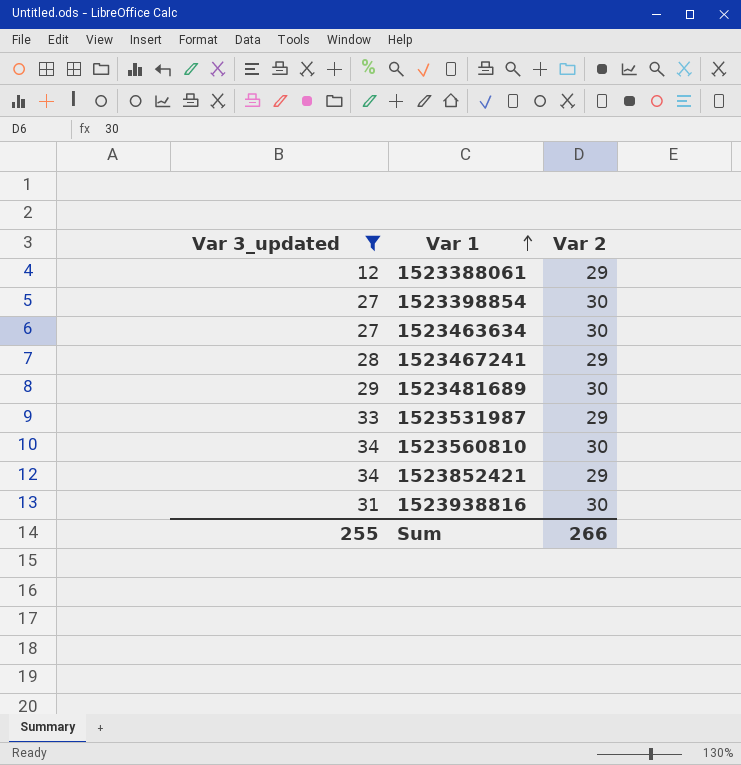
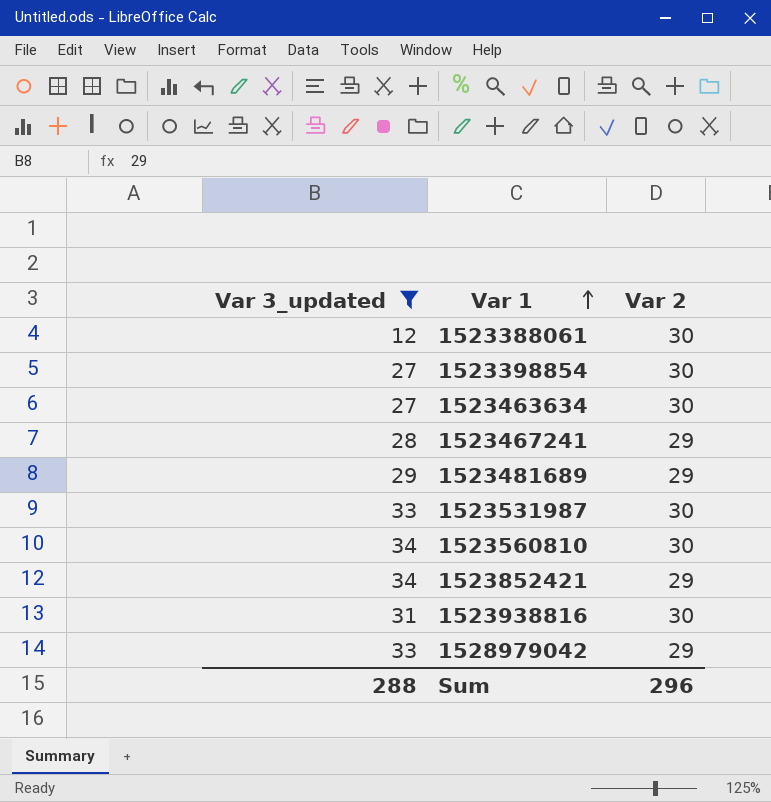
1523388061 | Var 2: 29 -> 30
1523481689 | Var 2: 30 -> 29
1523531987 | Var 2: 29 -> 30
row 1528979042: none -> 33 | 29
Sum | Var 3_updated: 255 -> 288
Sum | Var 2: 266 -> 296

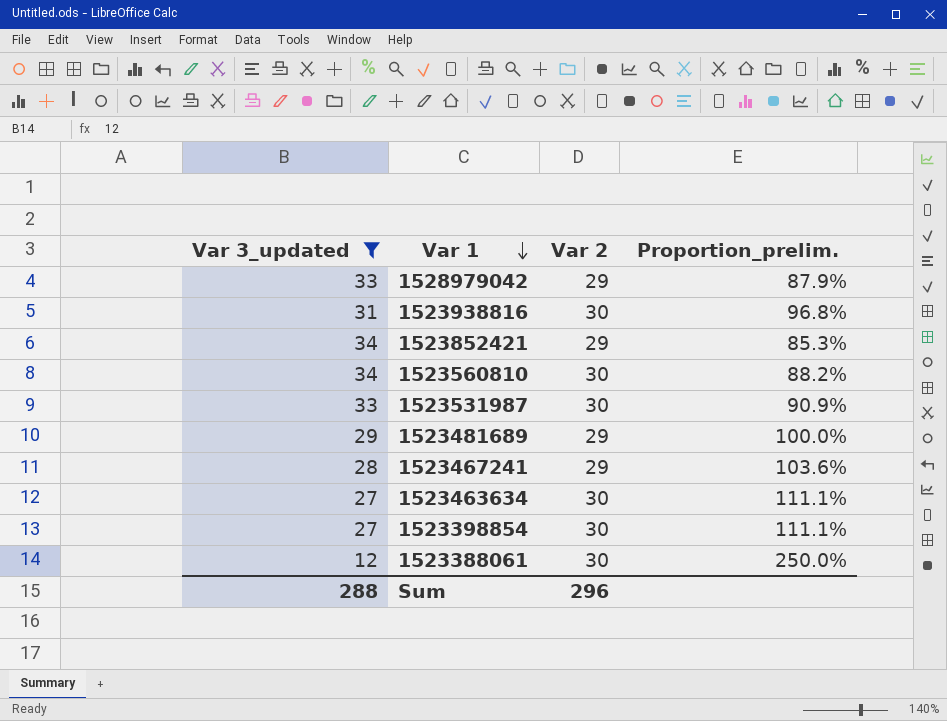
row order: Var 1 ascending -> Var 1 descending
column Proportion_prelim. | formula: none -> [Var 2] / [Var 3_updated]

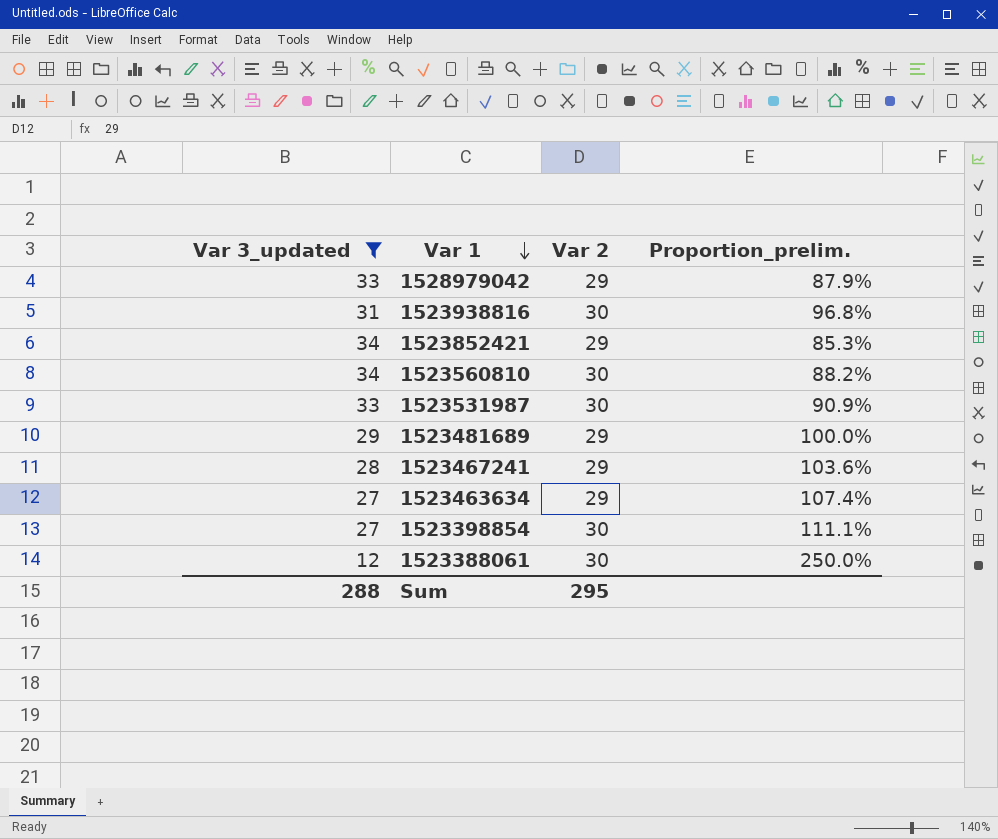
1523463634 | Var 2: 30 -> 29
1523463634 | Proportion_prelim.: 111.1% -> 107.4%
Sum | Var 2: 296 -> 295

